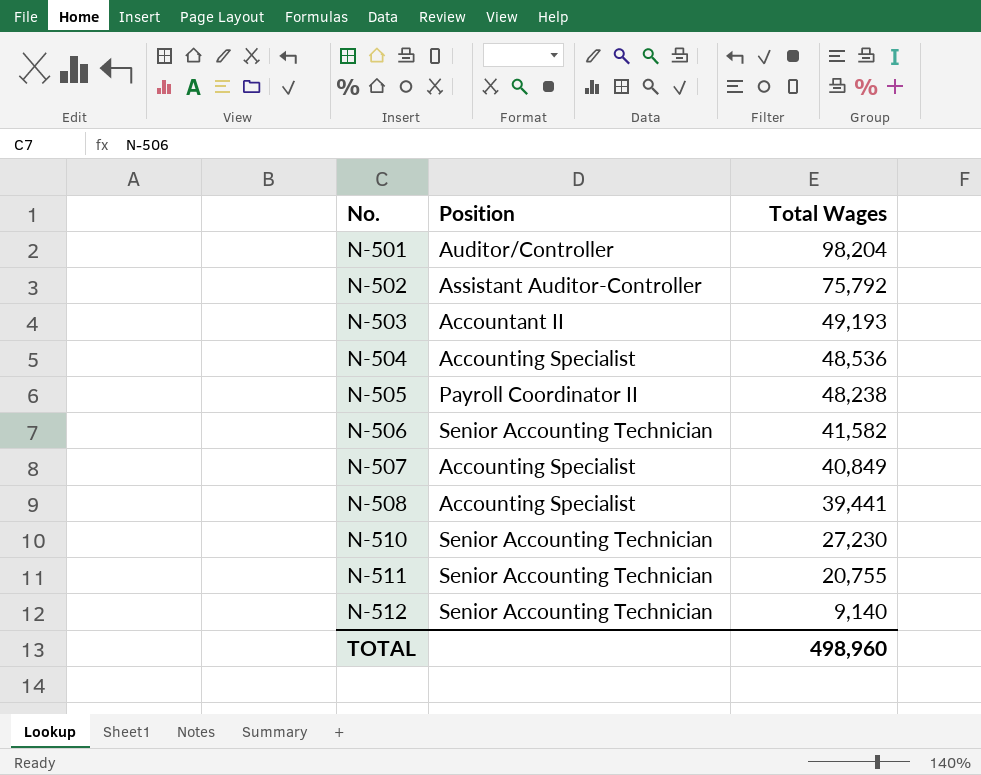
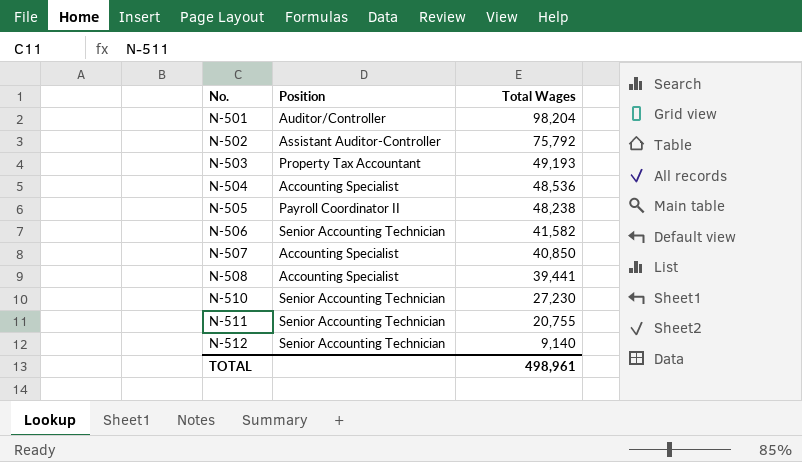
N-503 | Position: Accountant II -> Property Tax Accountant
N-507 | Total Wages: 40,849 -> 40,850
TOTAL | Total Wages: 498,960 -> 498,961

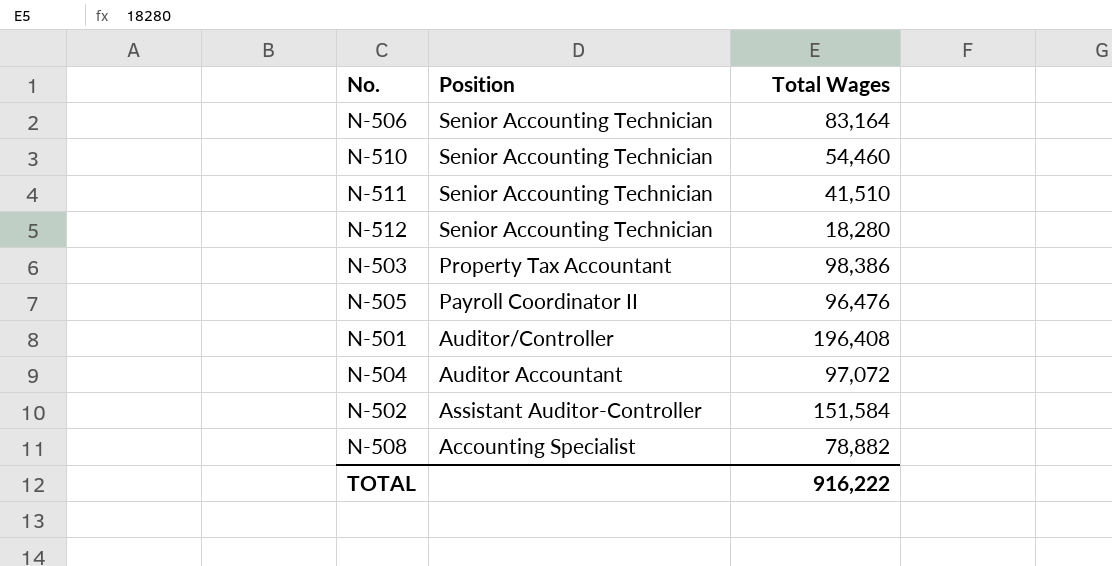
row order: No. ascending -> Position descending
row N-507: Accounting Specialist | 40,850 -> none
N-506 | Total Wages: 41,582 -> 83,164
N-510 | Total Wages: 27,230 -> 54,460
N-511 | Total Wages: 20,755 -> 41,510
N-512 | Total Wages: 9,140 -> 18,280
N-503 | Total Wages: 49,193 -> 98,386
N-505 | Total Wages: 48,238 -> 96,476
N-501 | Total Wages: 98,204 -> 196,408
N-504 | Position: Accounting Specialist -> Auditor Accountant
N-504 | Total Wages: 48,536 -> 97,072
N-502 | Total Wages: 75,792 -> 151,584
N-508 | Total Wages: 39,441 -> 78,882
TOTAL | Total Wages: 498,961 -> 916,222

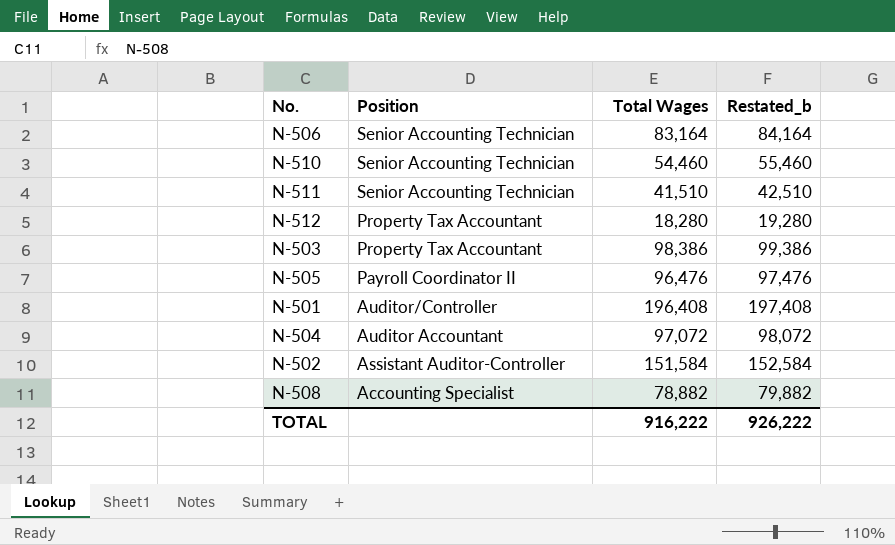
column Restated_b | formula: none -> [Total Wages] + 1000
N-512 | Position: Senior Accounting Technician -> Property Tax Accountant

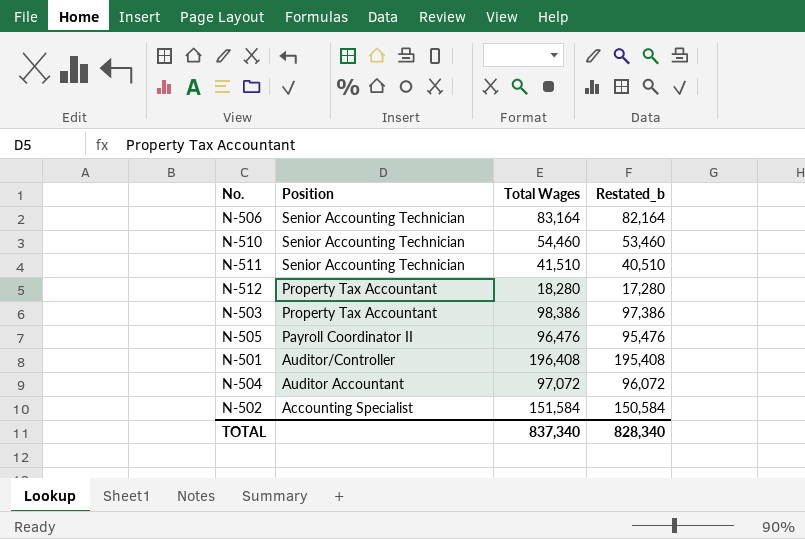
column Restated_b | formula: [Total Wages] + 1000 -> [Total Wages] - 1000
row N-508: Accounting Specialist | 78,882 | 79,882 -> none
N-502 | Position: Assistant Auditor-Controller -> Accounting Specialist
TOTAL | Total Wages: 916,222 -> 837,340
TOTAL | Restated_b: 926,222 -> 828,340

